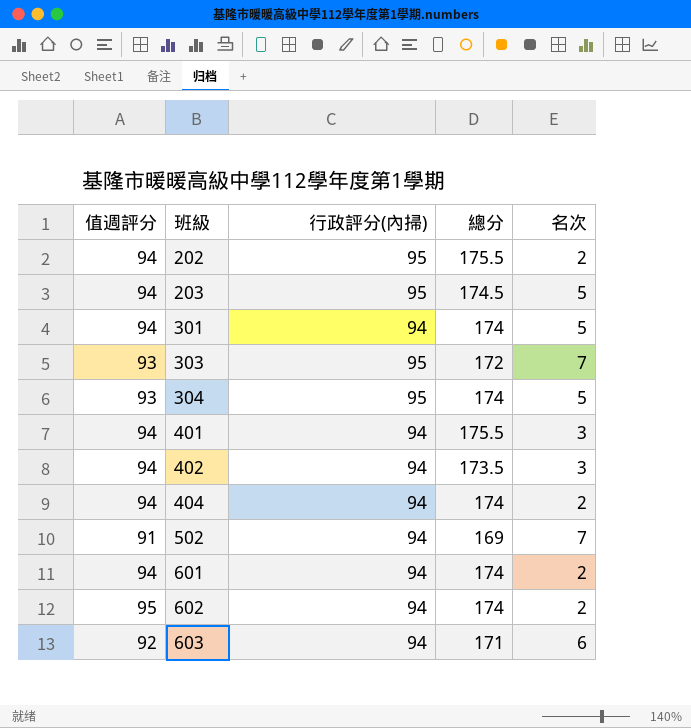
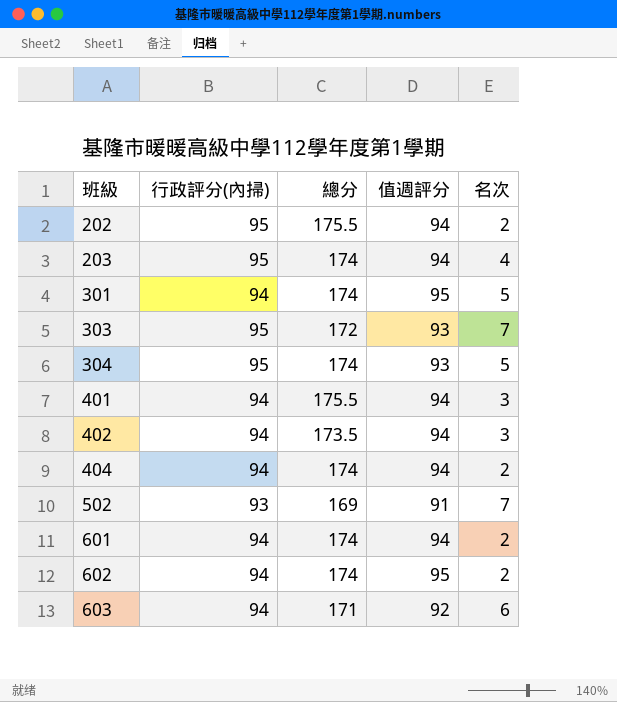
column 值週評分 | position: 1 -> 4
203 | 總分: 174.5 -> 174
203 | 名次: 5 -> 4
301 | 值週評分: 94 -> 95
502 | 行政評分(內掃): 94 -> 93

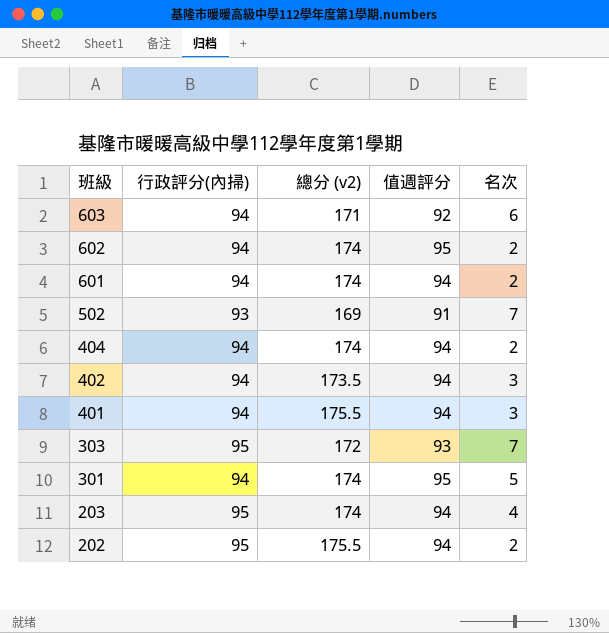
row order: 班級 ascending -> 班級 descending
column name: 總分 -> 總分 (v2)
row 304: 95 | 174 | 93 | 5 -> none

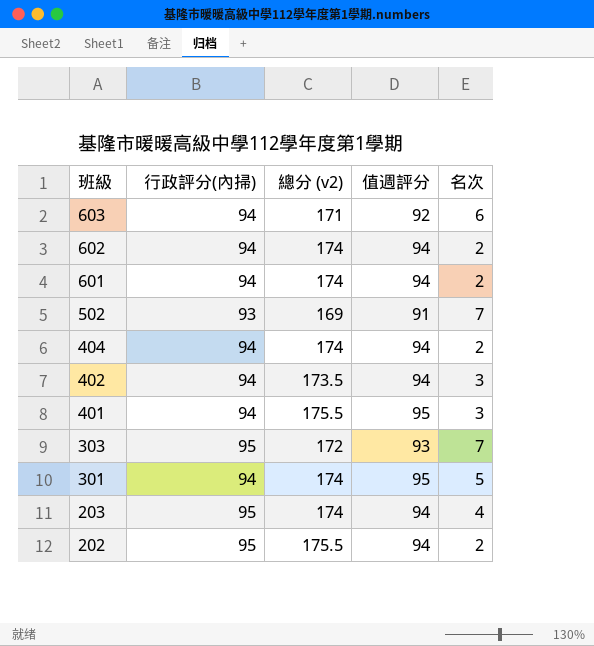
602 | 值週評分: 95 -> 94
401 | 值週評分: 94 -> 95

